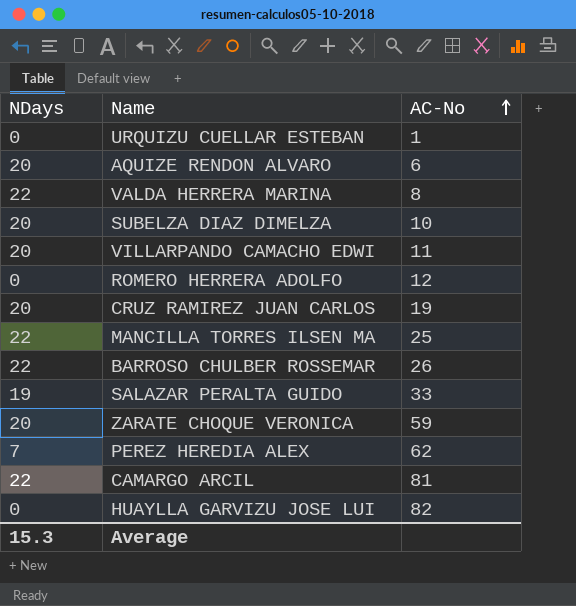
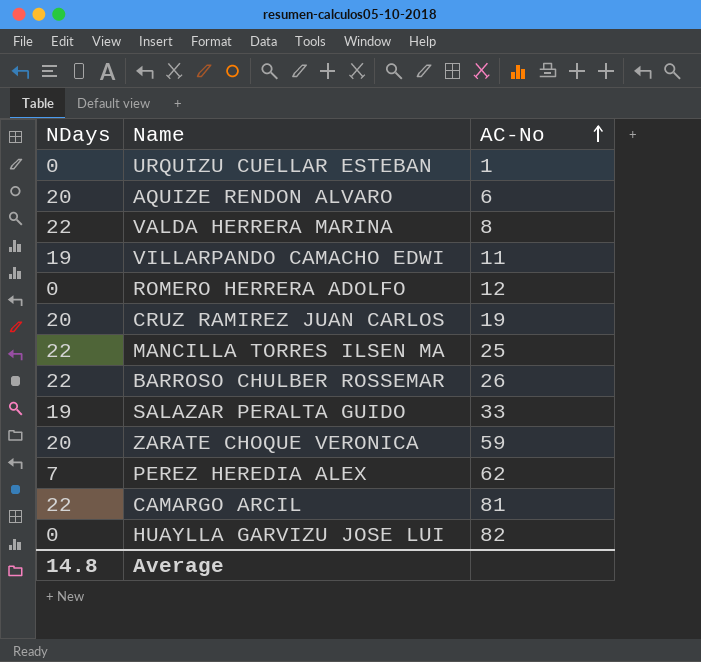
row SUBELZA DIAZ DIMELZA: 20 | 10 -> none
VILLARPANDO CAMACHO EDWI | NDays: 20 -> 19
Average | NDays: 15.3 -> 14.8

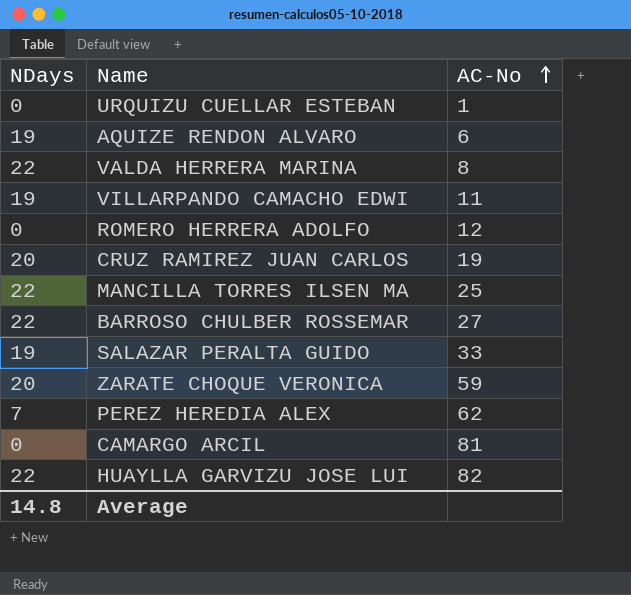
AQUIZE RENDON ALVARO | NDays: 20 -> 19
BARROSO CHULBER ROSSEMAR | AC-No: 26 -> 27
CAMARGO ARCIL | NDays: 22 -> 0
HUAYLLA GARVIZU JOSE LUI | NDays: 0 -> 22

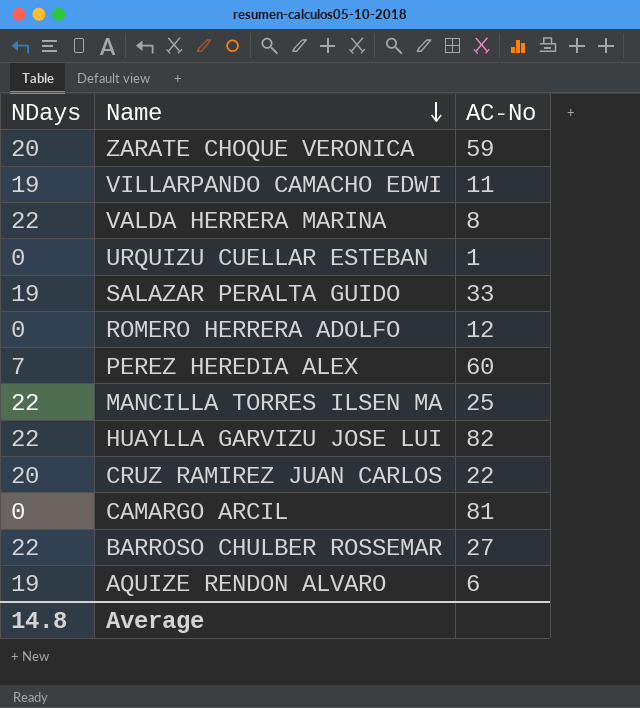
row order: AC-No ascending -> Name descending
PEREZ HEREDIA ALEX | AC-No: 62 -> 60
CRUZ RAMIREZ JUAN CARLOS | AC-No: 19 -> 22

